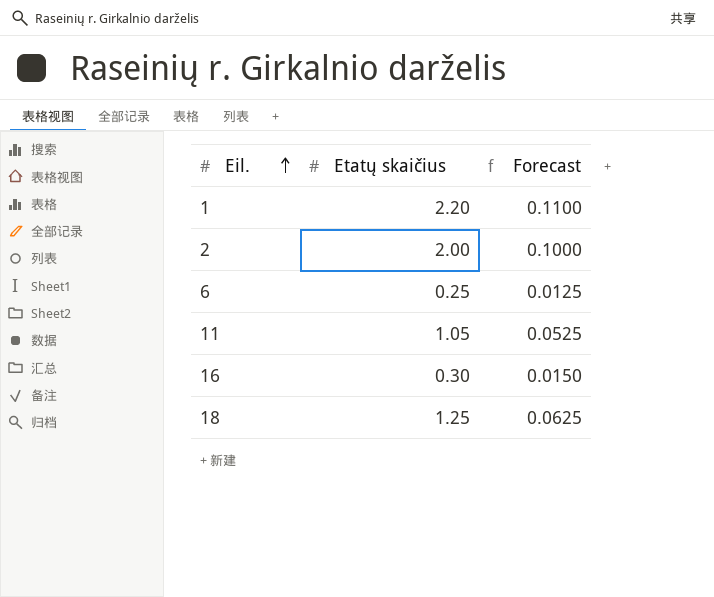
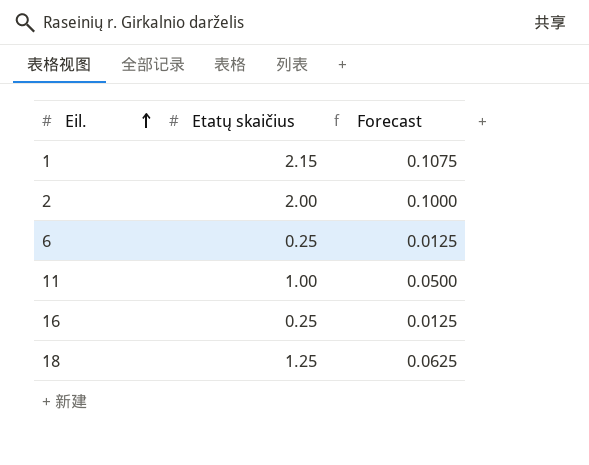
1 | Etatų skaičius: 2.20 -> 2.15
1 | Forecast: 0.1100 -> 0.1075
11 | Etatų skaičius: 1.05 -> 1.00
11 | Forecast: 0.0525 -> 0.0500
16 | Etatų skaičius: 0.30 -> 0.25
16 | Forecast: 0.0150 -> 0.0125

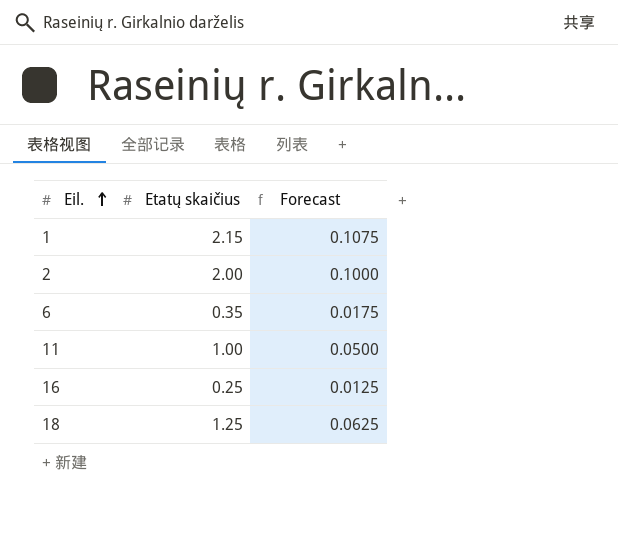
6 | Etatų skaičius: 0.25 -> 0.35
6 | Forecast: 0.0125 -> 0.0175

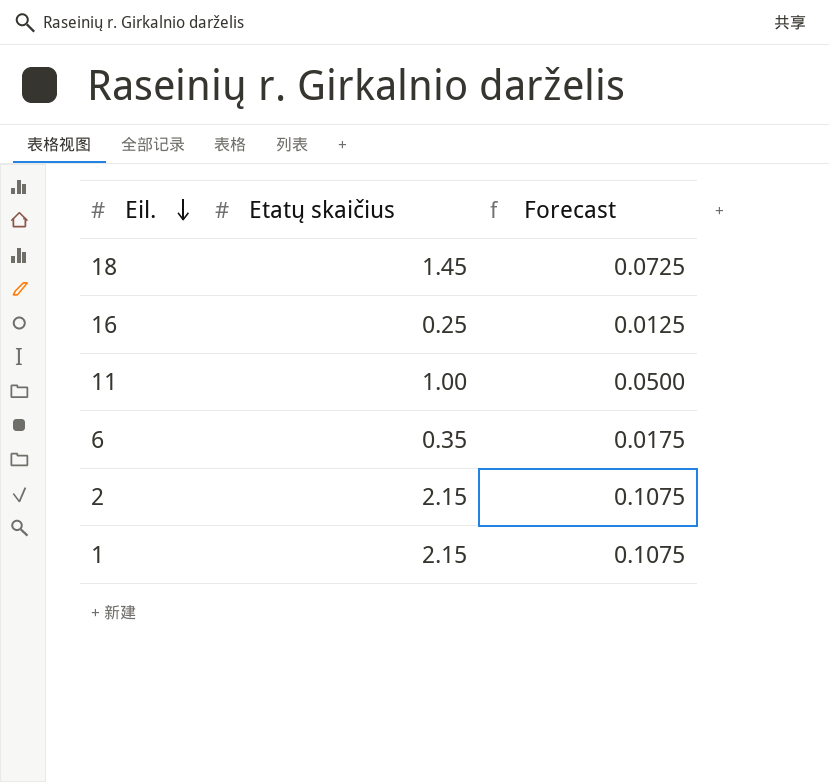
row order: Eil. ascending -> Eil. descending
18 | Etatų skaičius: 1.25 -> 1.45
18 | Forecast: 0.0625 -> 0.0725
2 | Etatų skaičius: 2.00 -> 2.15
2 | Forecast: 0.1000 -> 0.1075

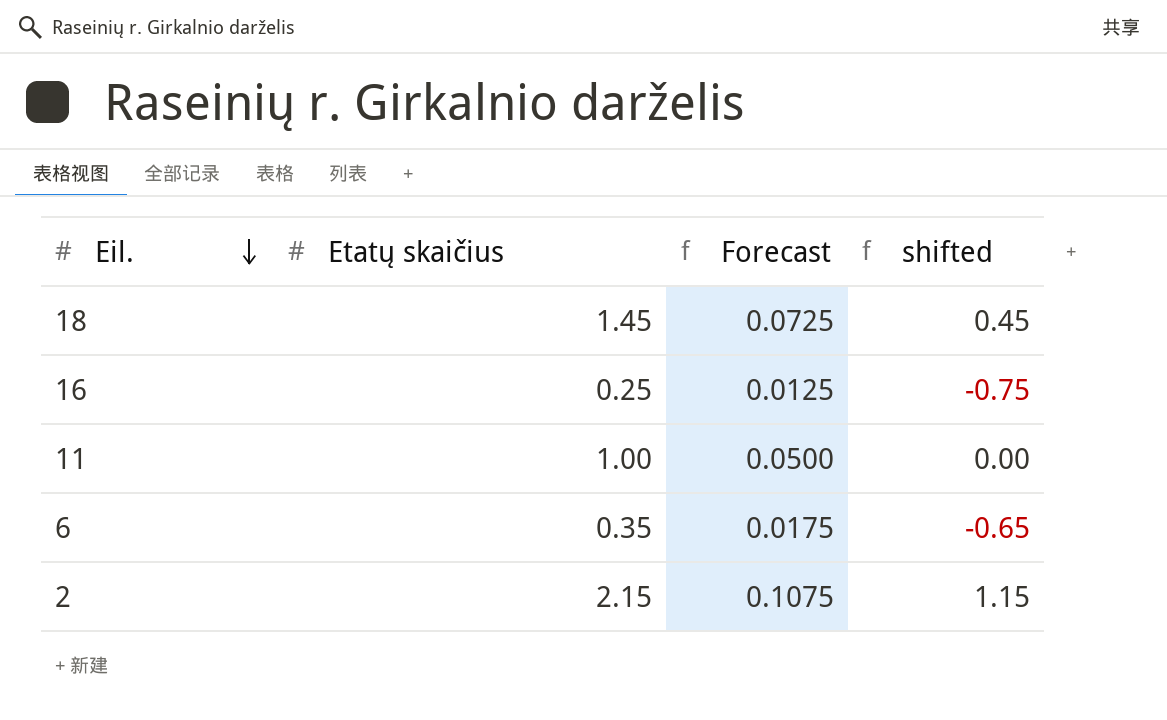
column shifted | formula: none -> [Etatų skaičius] - 1
row 1: 2.15 | 0.1075 -> none

